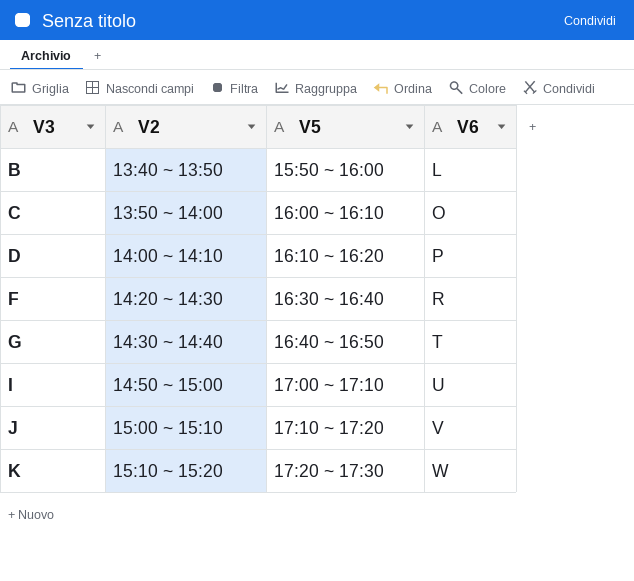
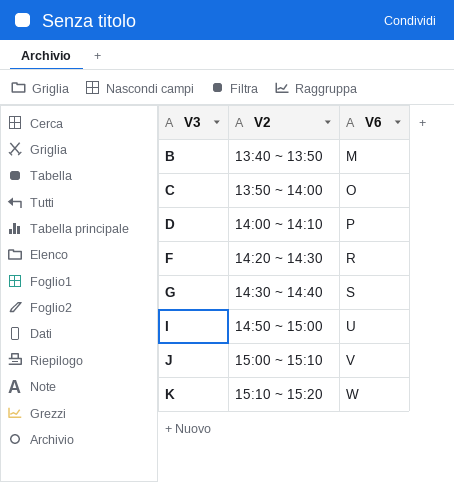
column V5 | position: 3 -> none
B | V6: L -> M
G | V6: T -> S

